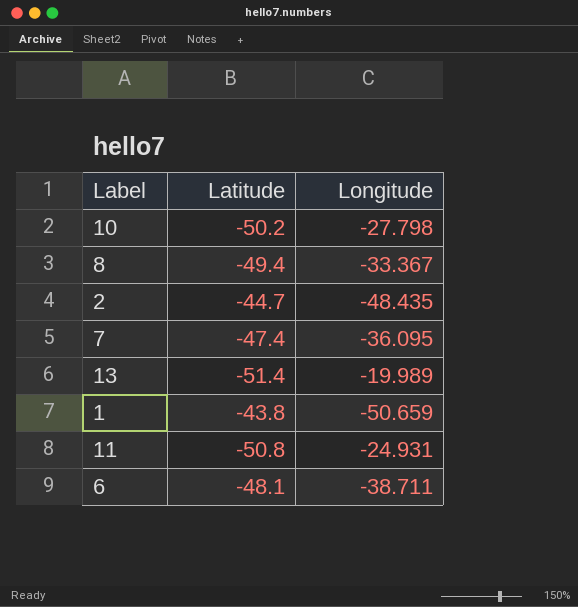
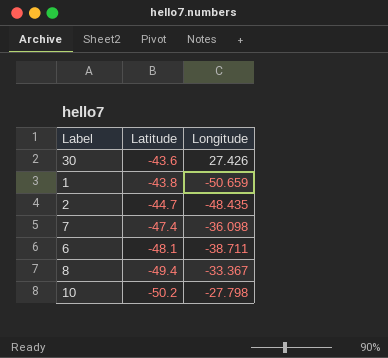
row order: none -> Latitude descending
row 13: -51.4 | -19.989 -> none
row 11: -50.8 | -24.931 -> none
row 30: none -> -43.6 | 27.426
7 | Longitude: -36.095 -> -36.098

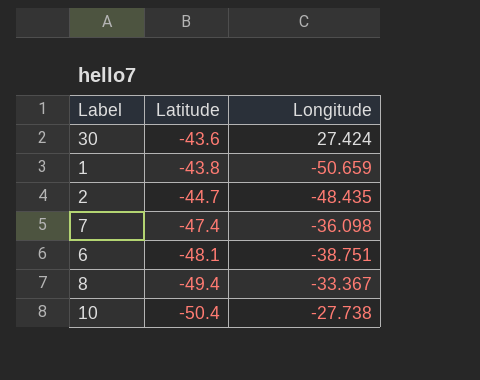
30 | Longitude: 27.426 -> 27.424
6 | Longitude: -38.711 -> -38.751
10 | Latitude: -50.2 -> -50.4
10 | Longitude: -27.798 -> -27.738

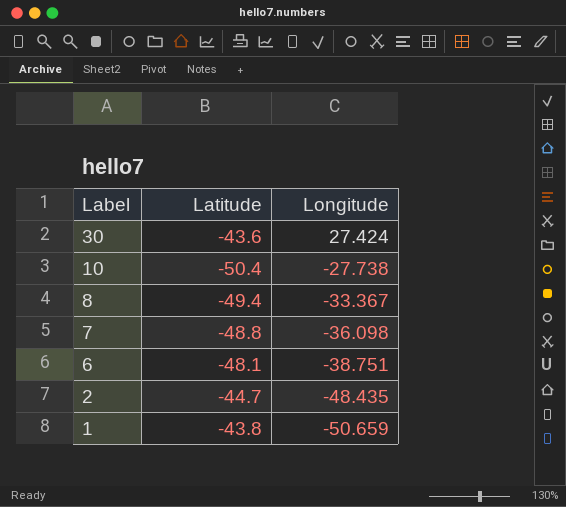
row order: Latitude descending -> Label descending
7 | Latitude: -47.4 -> -48.8

